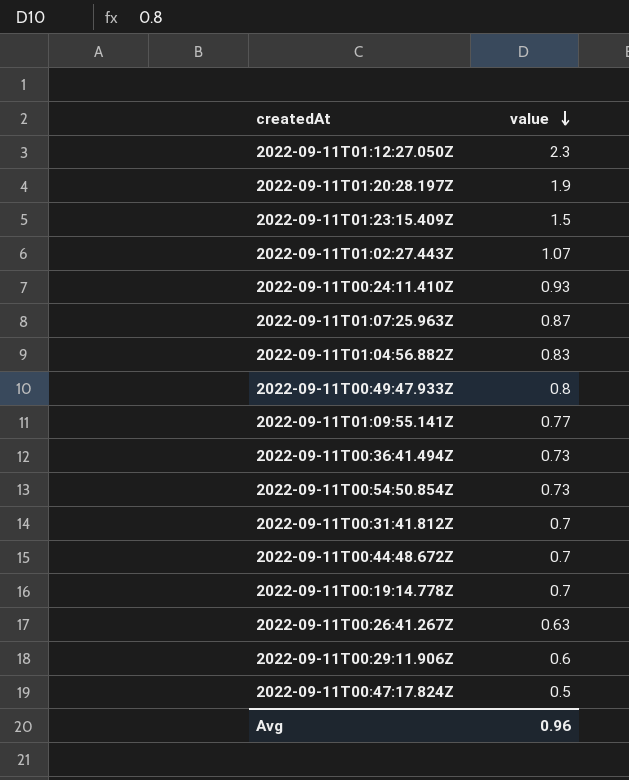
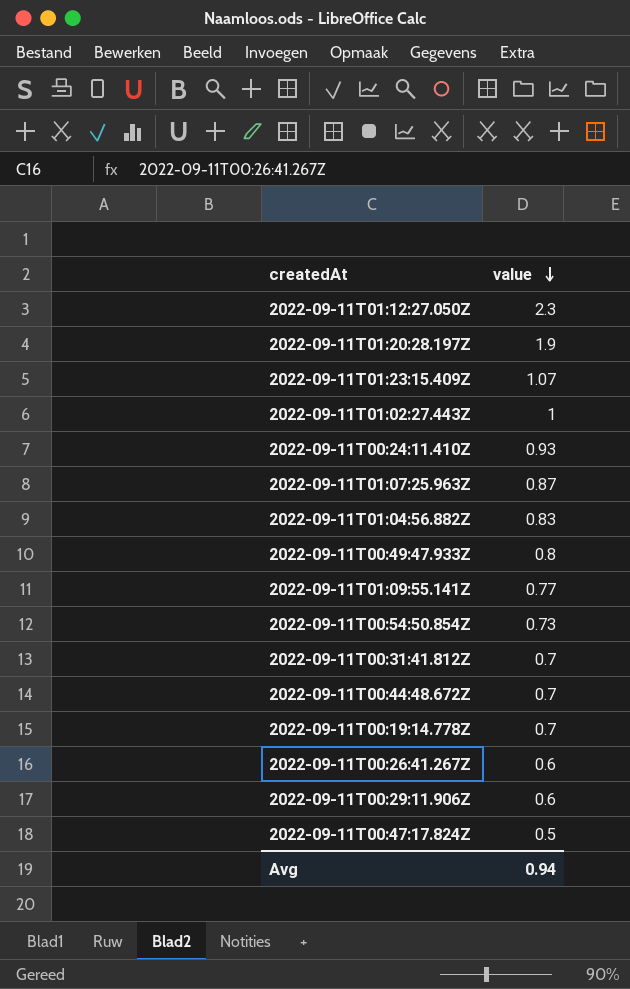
row 2022-09-11T00:36:41.494Z: 0.73 -> none
2022-09-11T01:23:15.409Z | value: 1.5 -> 1.07
2022-09-11T01:02:27.443Z | value: 1.07 -> 1
2022-09-11T00:26:41.267Z | value: 0.63 -> 0.6
Avg | value: 0.96 -> 0.94

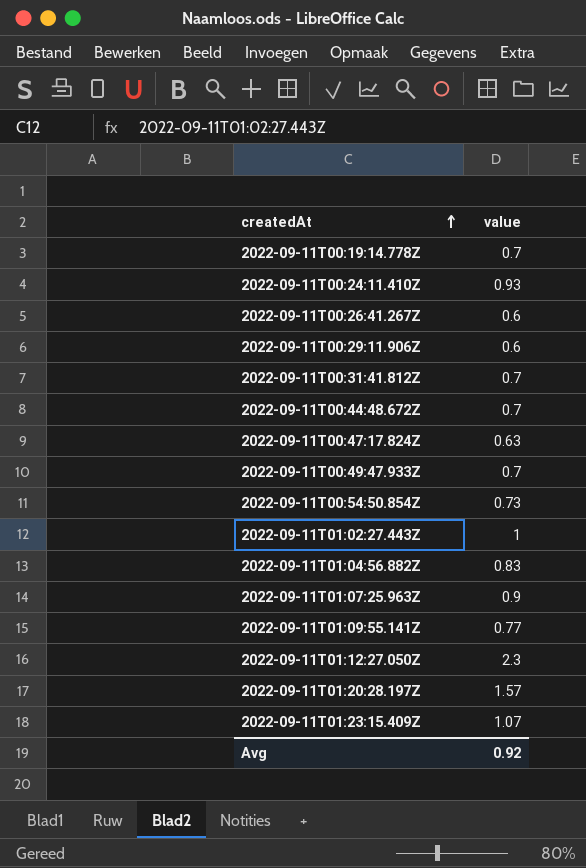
row order: value descending -> createdAt ascending
2022-09-11T00:47:17.824Z | value: 0.5 -> 0.63
2022-09-11T00:49:47.933Z | value: 0.8 -> 0.7
2022-09-11T01:07:25.963Z | value: 0.87 -> 0.9
2022-09-11T01:20:28.197Z | value: 1.9 -> 1.57
Avg | value: 0.94 -> 0.92

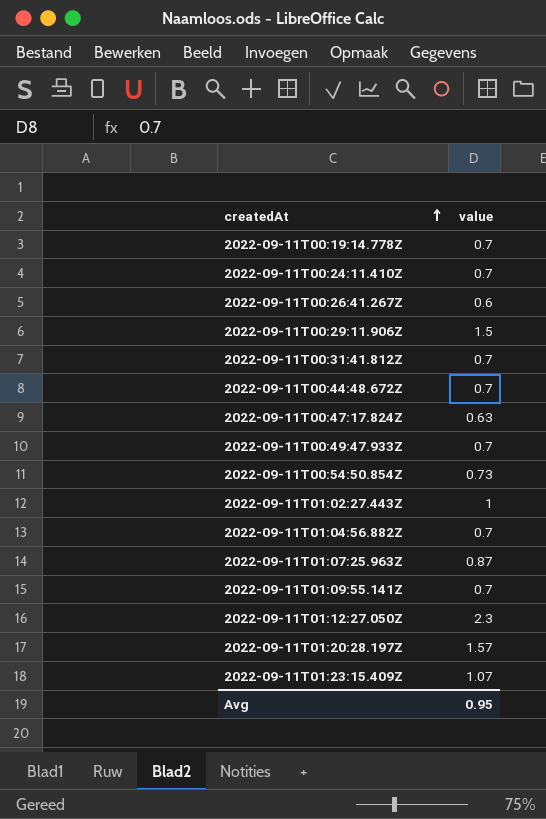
2022-09-11T00:24:11.410Z | value: 0.93 -> 0.7
2022-09-11T00:29:11.906Z | value: 0.6 -> 1.5
2022-09-11T01:04:56.882Z | value: 0.83 -> 0.7
2022-09-11T01:07:25.963Z | value: 0.9 -> 0.87
2022-09-11T01:09:55.141Z | value: 0.77 -> 0.7
Avg | value: 0.92 -> 0.95

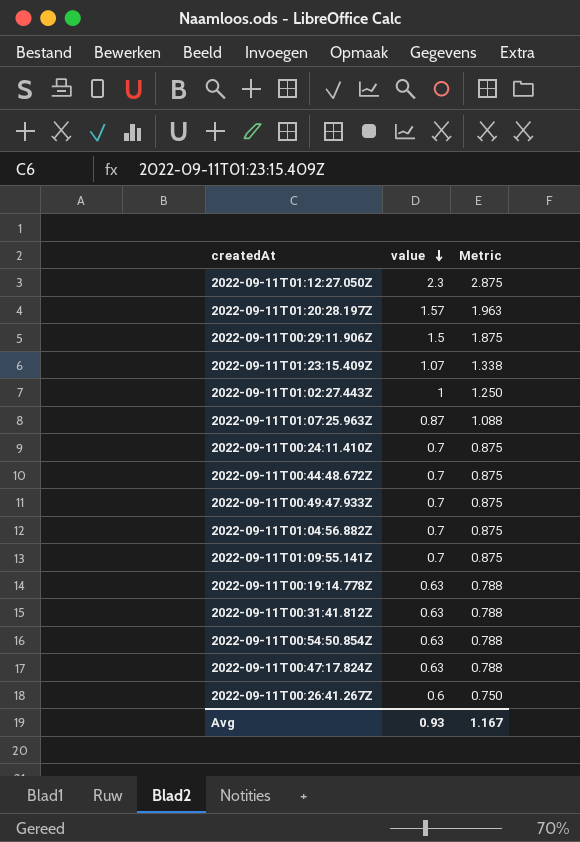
row order: createdAt ascending -> value descending
column Metric | formula: none -> [value] * 1.25
2022-09-11T00:19:14.778Z | value: 0.7 -> 0.63
2022-09-11T00:31:41.812Z | value: 0.7 -> 0.63
2022-09-11T00:54:50.854Z | value: 0.73 -> 0.63
Avg | value: 0.95 -> 0.93

